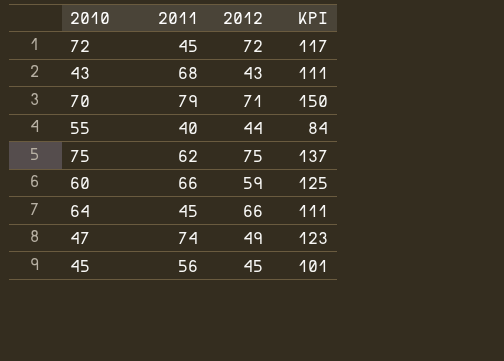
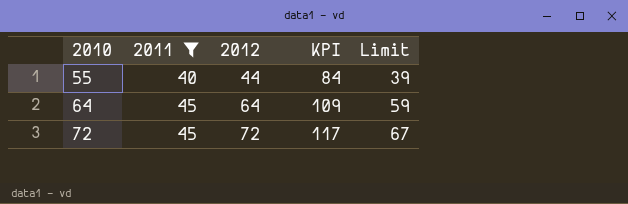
filter: none -> 2011 <= 45
row order: none -> 2010 ascending
column Limit | formula: none -> [2012] - 5
64 | 2012: 66 -> 64
64 | KPI: 111 -> 109

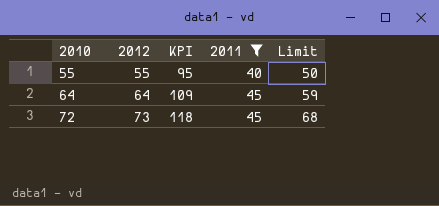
column 2011 | position: 2 -> 4
55 | 2012: 44 -> 55
55 | KPI: 84 -> 95
55 | Limit: 39 -> 50
72 | 2012: 72 -> 73
72 | KPI: 117 -> 118
72 | Limit: 67 -> 68

